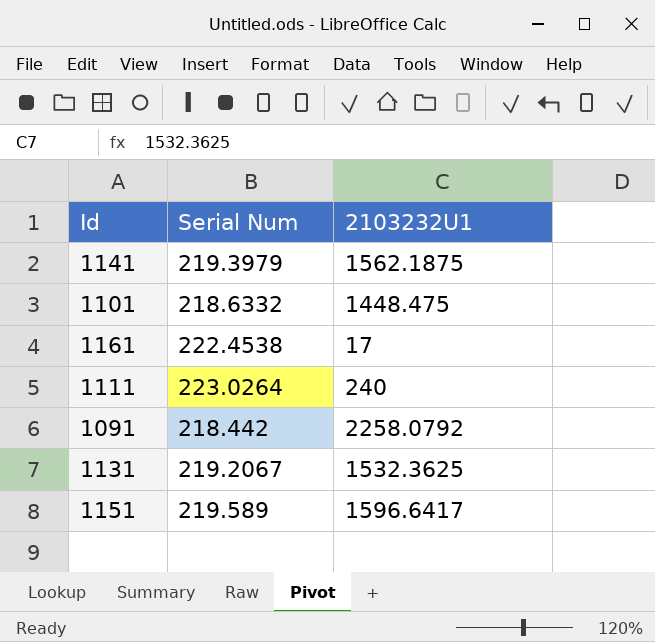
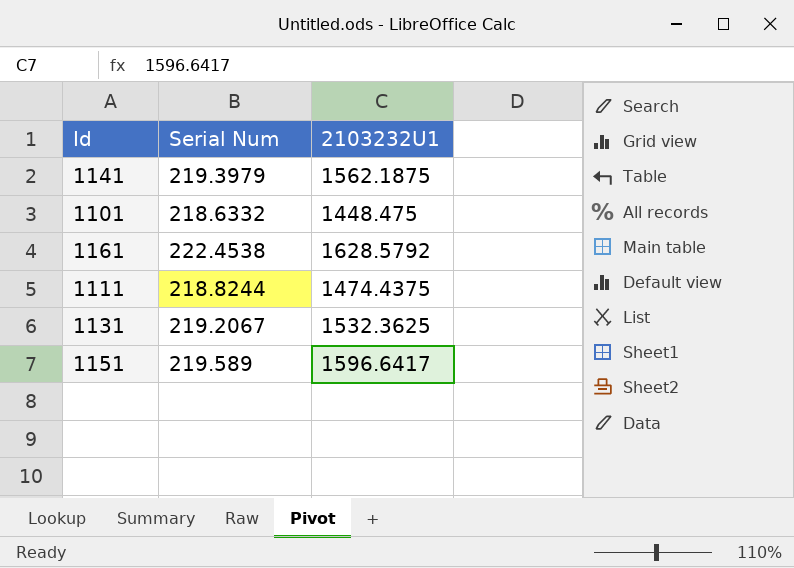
row 1091: 218.442 | 2258.0792 -> none
1161 | 2103232U1: 17 -> 1628.5792
1111 | Serial Num: 223.0264 -> 218.8244
1111 | 2103232U1: 240 -> 1474.4375

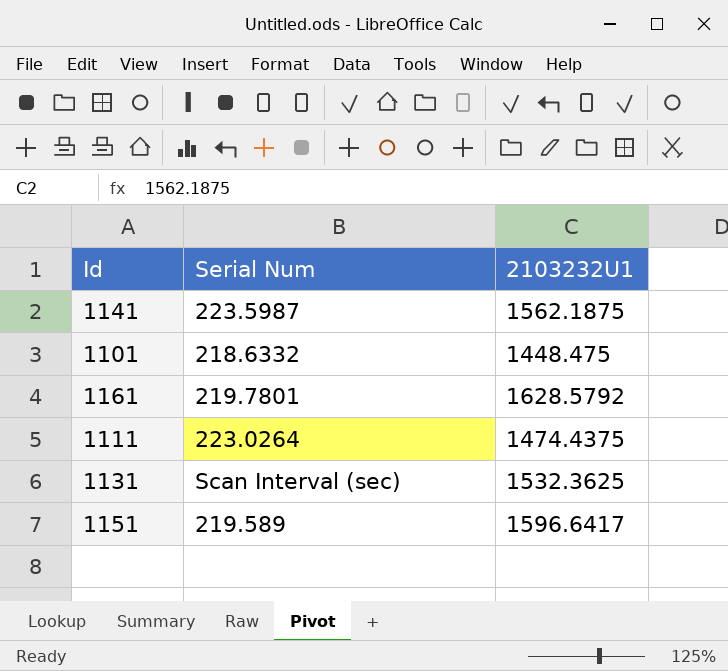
1141 | Serial Num: 219.3979 -> 223.5987
1161 | Serial Num: 222.4538 -> 219.7801
1111 | Serial Num: 218.8244 -> 223.0264
1131 | Serial Num: 219.2067 -> Scan Interval (sec)

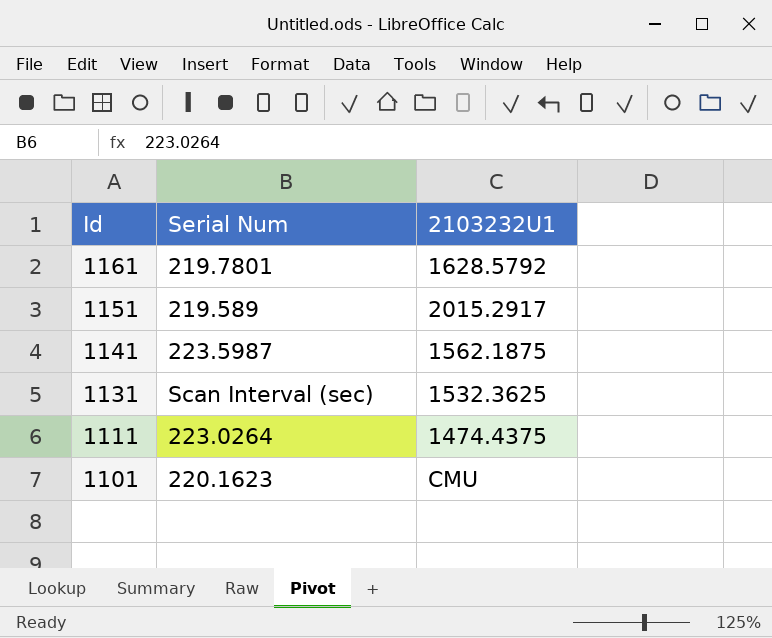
row order: none -> Id descending
1151 | 2103232U1: 1596.6417 -> 2015.2917
1101 | Serial Num: 218.6332 -> 220.1623
1101 | 2103232U1: 1448.475 -> CMU

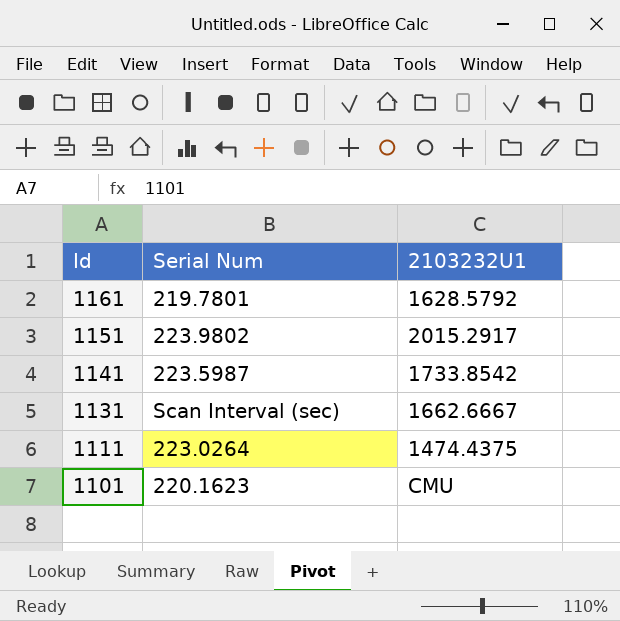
1151 | Serial Num: 219.589 -> 223.9802
1141 | 2103232U1: 1562.1875 -> 1733.8542
1131 | 2103232U1: 1532.3625 -> 1662.6667

